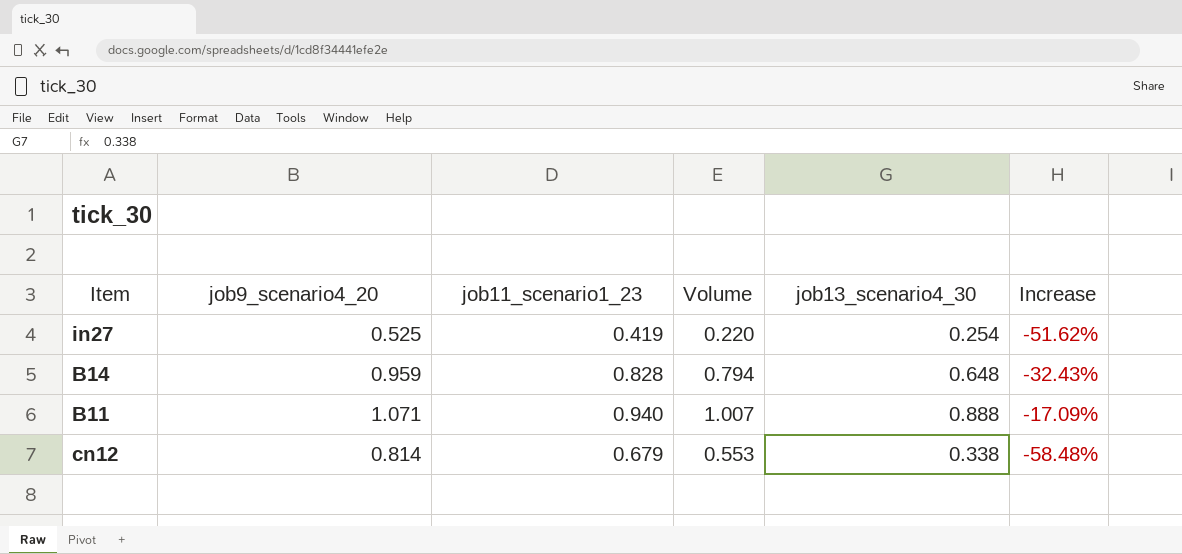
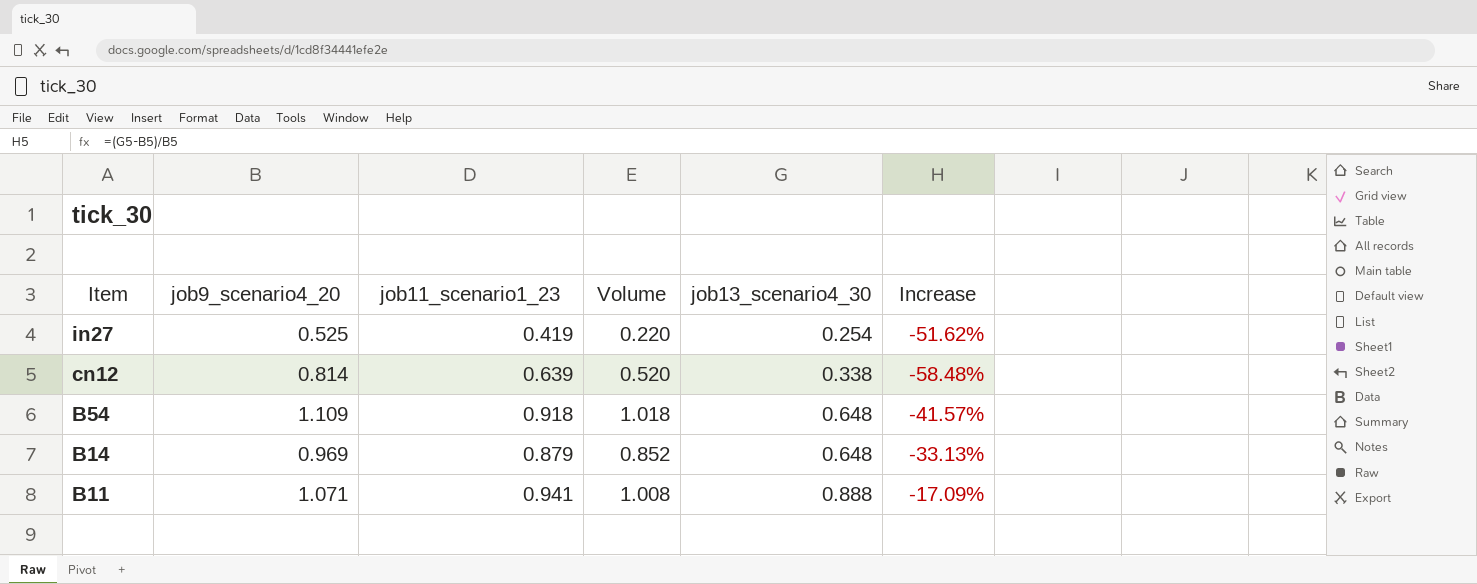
row order: none -> Item descending
cn12 | job11_scenario1_23: 0.679 -> 0.639
cn12 | Volume: 0.553 -> 0.520
row B54: none -> 1.109 | 0.918 | 1.018 | 0.648 | -41.57%
B14 | job9_scenario4_20: 0.959 -> 0.969
B14 | job11_scenario1_23: 0.828 -> 0.879
B14 | Volume: 0.794 -> 0.852
B14 | Increase: -32.43% -> -33.13%
B11 | job11_scenario1_23: 0.940 -> 0.941
B11 | Volume: 1.007 -> 1.008

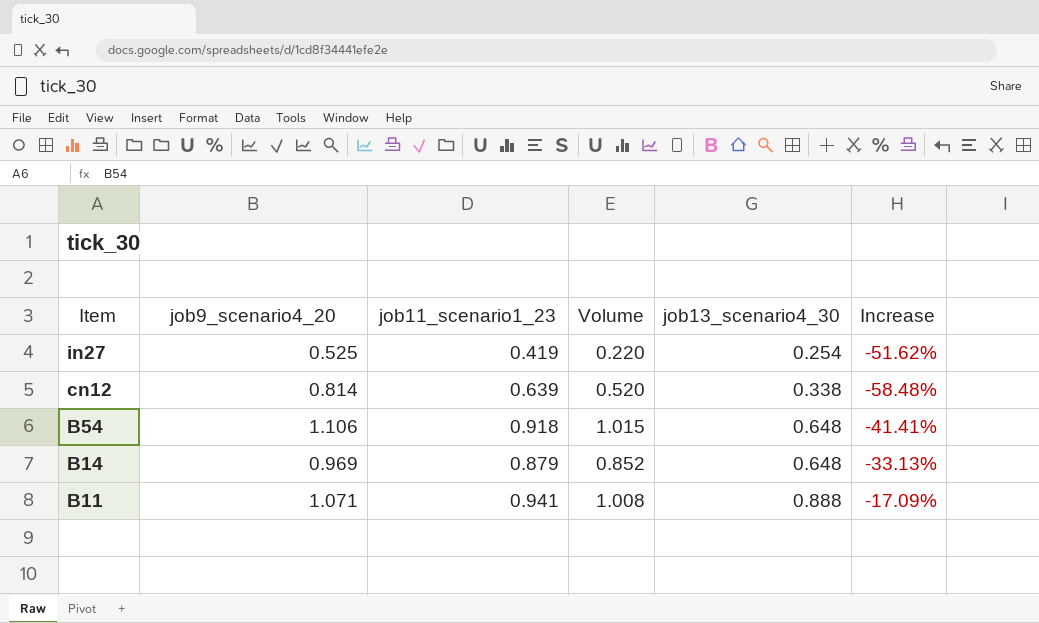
B54 | job9_scenario4_20: 1.109 -> 1.106
B54 | Volume: 1.018 -> 1.015
B54 | Increase: -41.57% -> -41.41%

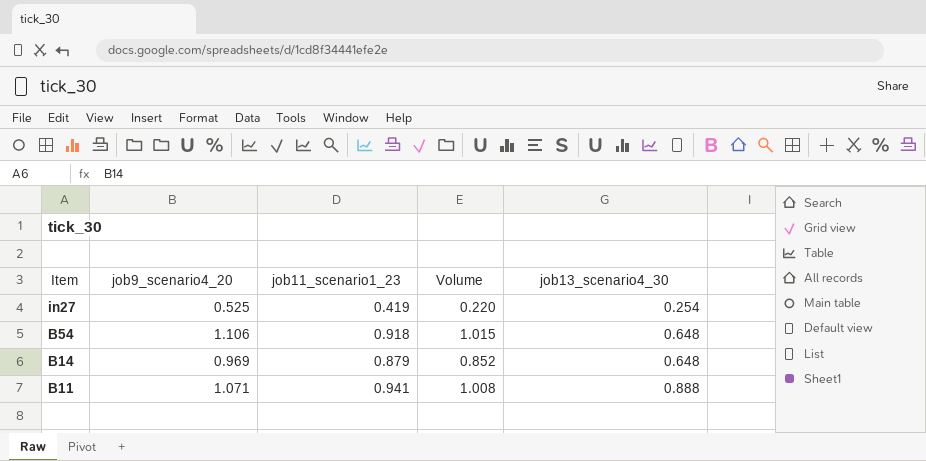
column Increase | formula: ([job13_scenario4_30] - [job9_scenario4_20]) / [job9_scenario4_20] -> none
row cn12: 0.814 | 0.639 | 0.520 | 0.338 | -58.48% -> none

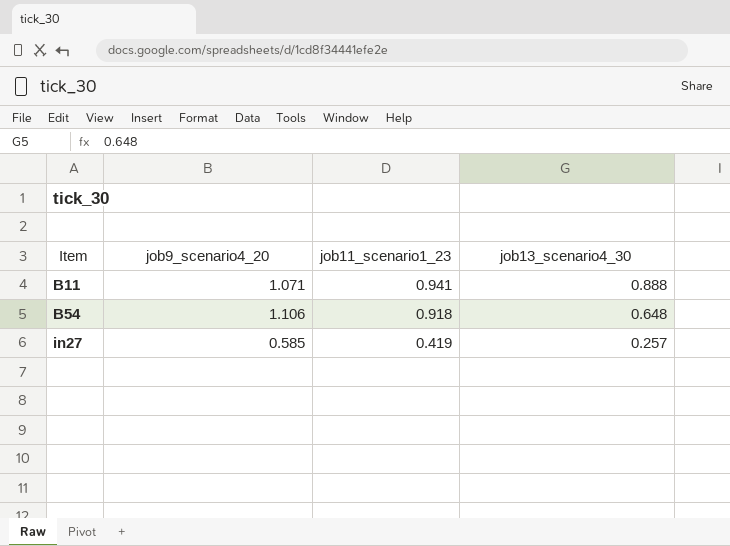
row order: Item descending -> Item ascending
column Volume | formula: [job9_scenario4_20] * [job11_scenario1_23] -> none
row B14: 0.969 | 0.879 | 0.852 | 0.648 -> none
in27 | job9_scenario4_20: 0.525 -> 0.585
in27 | job13_scenario4_30: 0.254 -> 0.257

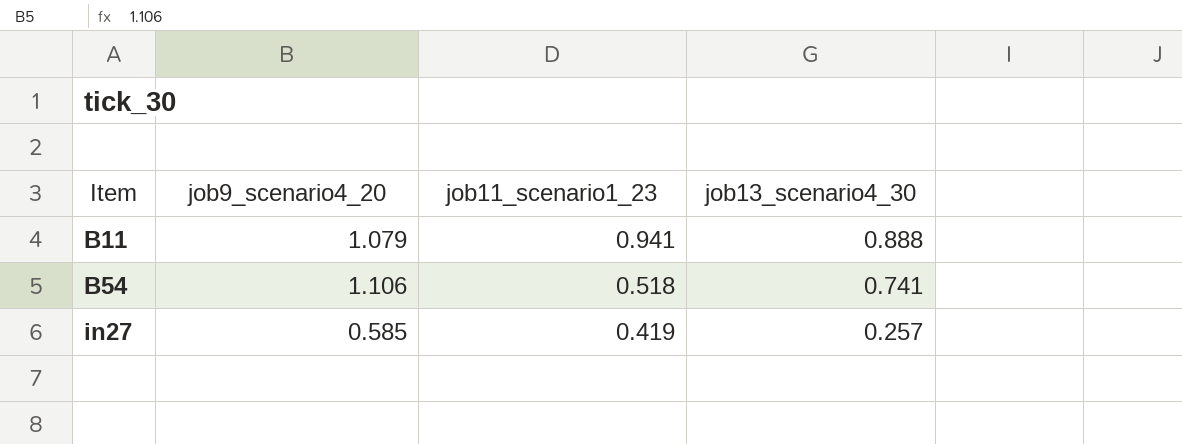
B11 | job9_scenario4_20: 1.071 -> 1.079
B54 | job11_scenario1_23: 0.918 -> 0.518
B54 | job13_scenario4_30: 0.648 -> 0.741

